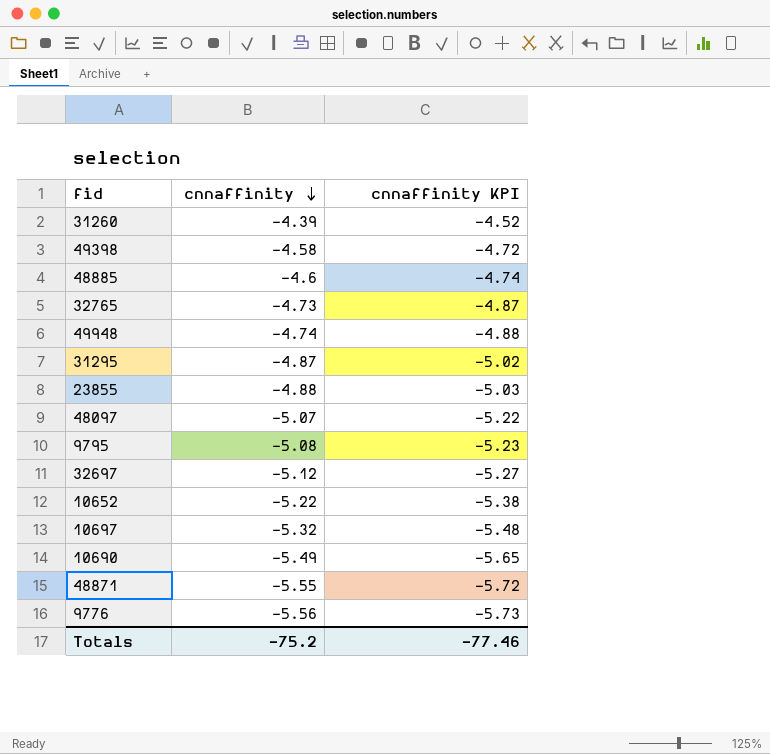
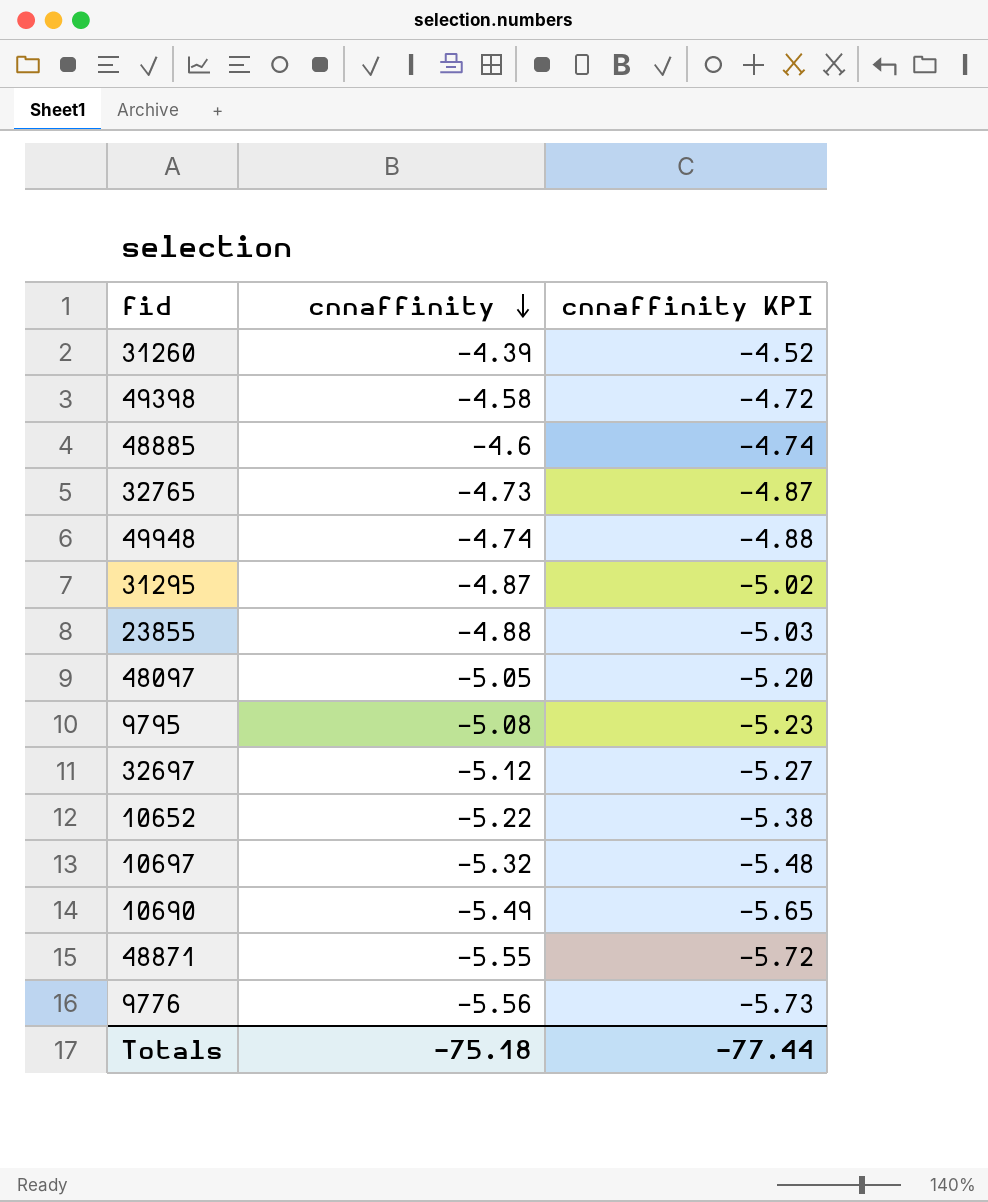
48097 | cnnaffinity: -5.07 -> -5.05
48097 | cnnaffinity KPI: -5.22 -> -5.20
Totals | cnnaffinity: -75.2 -> -75.18
Totals | cnnaffinity KPI: -77.46 -> -77.44

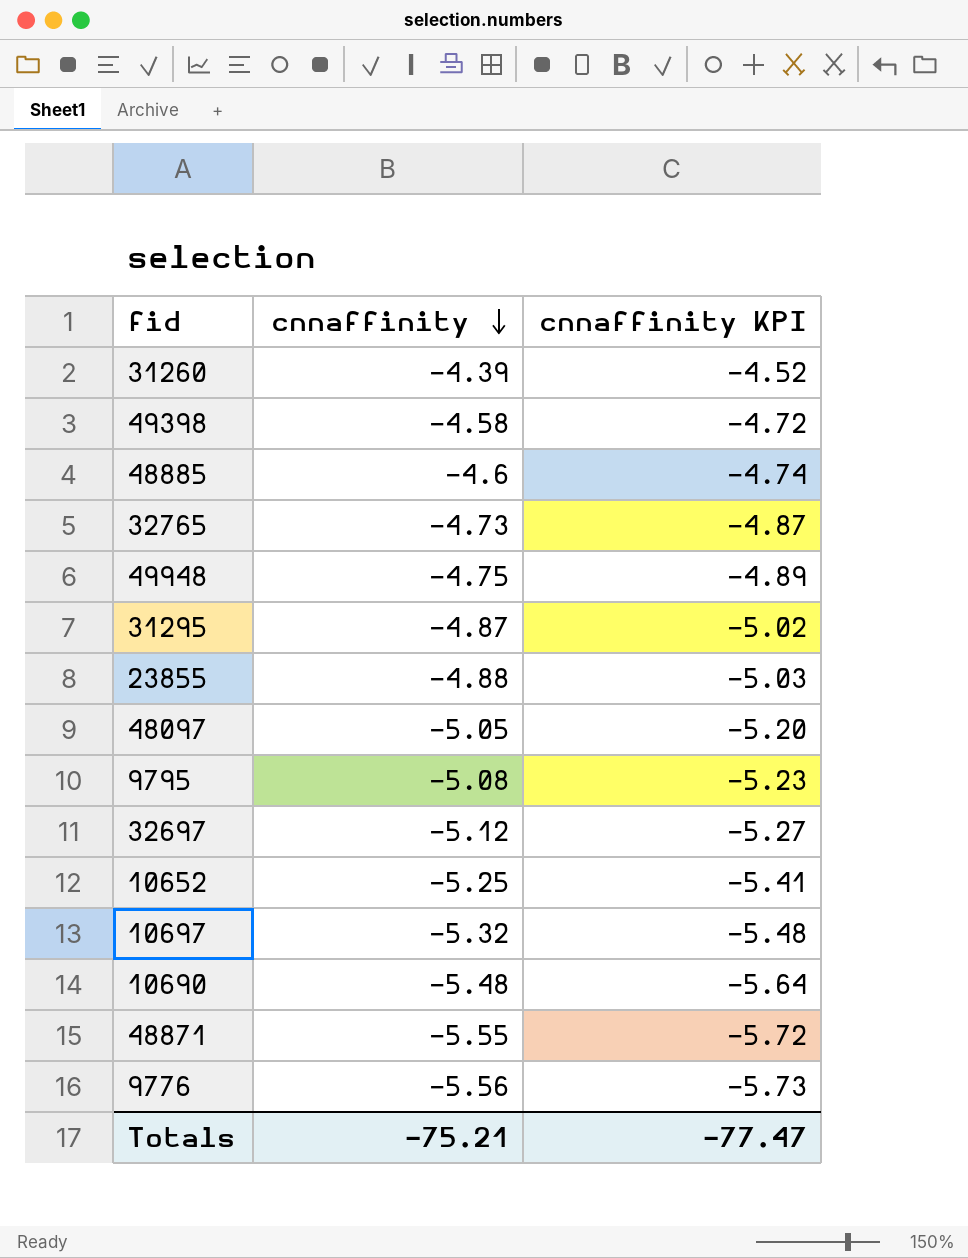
49948 | cnnaffinity: -4.74 -> -4.75
49948 | cnnaffinity KPI: -4.88 -> -4.89
10652 | cnnaffinity: -5.22 -> -5.25
10652 | cnnaffinity KPI: -5.38 -> -5.41
10690 | cnnaffinity: -5.49 -> -5.48
10690 | cnnaffinity KPI: -5.65 -> -5.64
Totals | cnnaffinity: -75.18 -> -75.21
Totals | cnnaffinity KPI: -77.44 -> -77.47

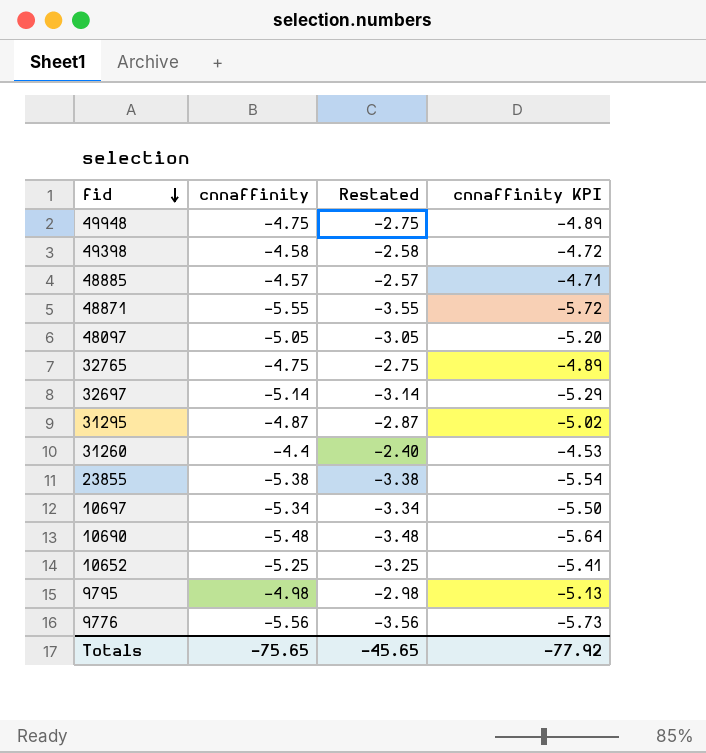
row order: cnnaffinity descending -> fid descending
column Restated | formula: none -> [cnnaffinity] + 2
48885 | cnnaffinity: -4.6 -> -4.57
48885 | cnnaffinity KPI: -4.74 -> -4.71
32765 | cnnaffinity: -4.73 -> -4.75
32765 | cnnaffinity KPI: -4.87 -> -4.89
32697 | cnnaffinity: -5.12 -> -5.14
32697 | cnnaffinity KPI: -5.27 -> -5.29
31260 | cnnaffinity: -4.39 -> -4.4
31260 | cnnaffinity KPI: -4.52 -> -4.53
23855 | cnnaffinity: -4.88 -> -5.38
23855 | cnnaffinity KPI: -5.03 -> -5.54
10697 | cnnaffinity: -5.32 -> -5.34
10697 | cnnaffinity KPI: -5.48 -> -5.50
9795 | cnnaffinity: -5.08 -> -4.98
9795 | cnnaffinity KPI: -5.23 -> -5.13
Totals | cnnaffinity: -75.21 -> -75.65
Totals | cnnaffinity KPI: -77.47 -> -77.92

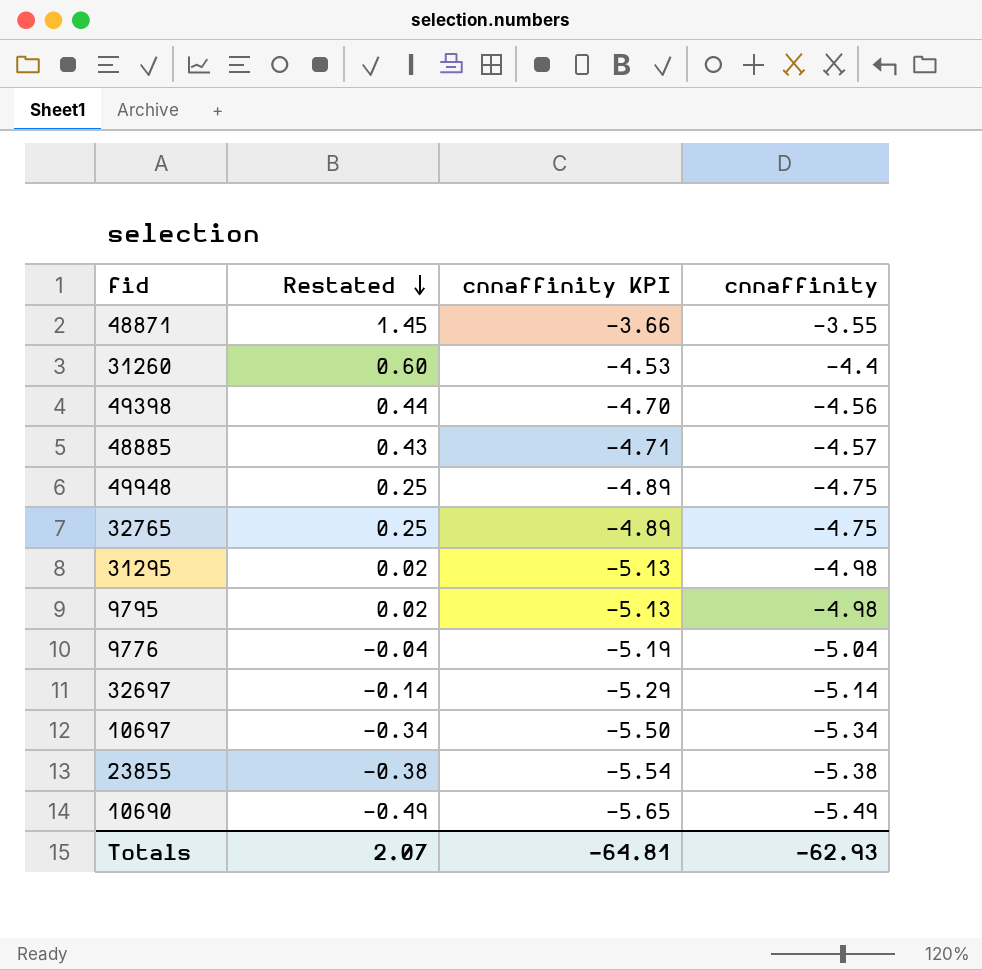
row order: fid descending -> Restated descending
column Restated | formula: [cnnaffinity] + 2 -> [cnnaffinity] + 5
column cnnaffinity | position: 2 -> 4
row 48097: -5.05 | -3.05 | -5.20 -> none
row 10652: -5.25 | -3.25 | -5.41 -> none
48871 | cnnaffinity KPI: -5.72 -> -3.66
48871 | cnnaffinity: -5.55 -> -3.55
49398 | cnnaffinity KPI: -4.72 -> -4.70
49398 | cnnaffinity: -4.58 -> -4.56
31295 | cnnaffinity KPI: -5.02 -> -5.13
31295 | cnnaffinity: -4.87 -> -4.98
9776 | cnnaffinity KPI: -5.73 -> -5.19
9776 | cnnaffinity: -5.56 -> -5.04
10690 | cnnaffinity KPI: -5.64 -> -5.65
10690 | cnnaffinity: -5.48 -> -5.49
Totals | Restated: -45.65 -> 2.07
Totals | cnnaffinity KPI: -77.92 -> -64.81
Totals | cnnaffinity: -75.65 -> -62.93

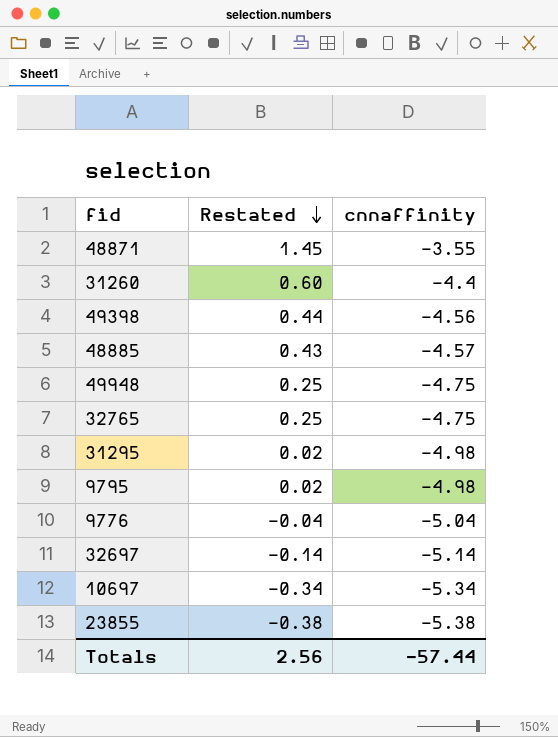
column cnnaffinity KPI | formula: [cnnaffinity] * 1.03 -> none
row 10690: -0.49 | -5.65 | -5.49 -> none
Totals | Restated: 2.07 -> 2.56
Totals | cnnaffinity: -62.93 -> -57.44

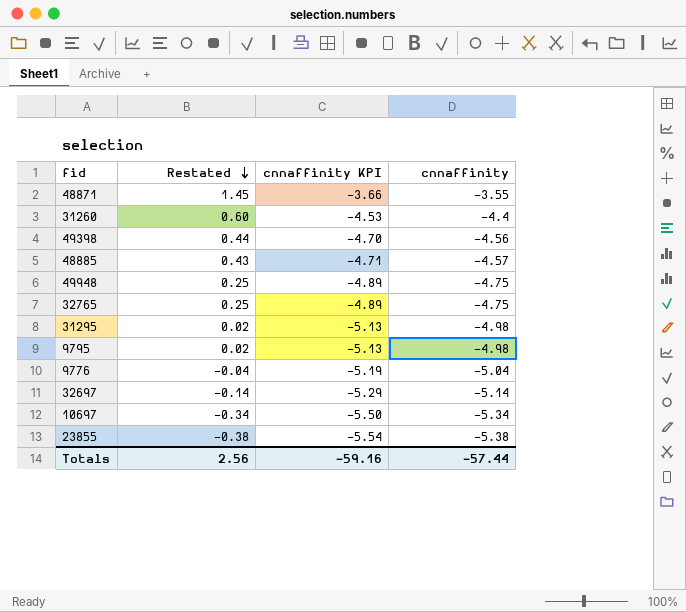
column cnnaffinity KPI | formula: none -> [cnnaffinity] * 1.03

